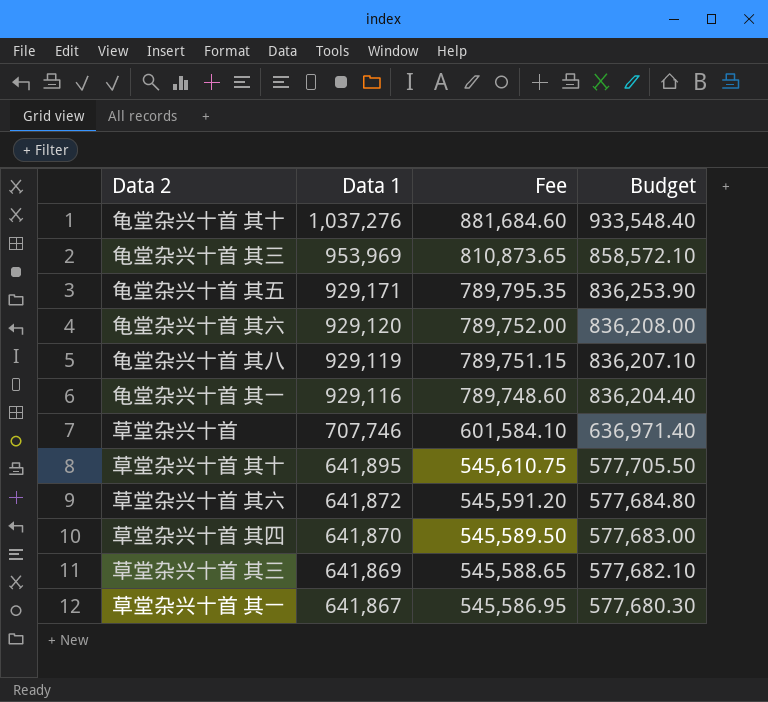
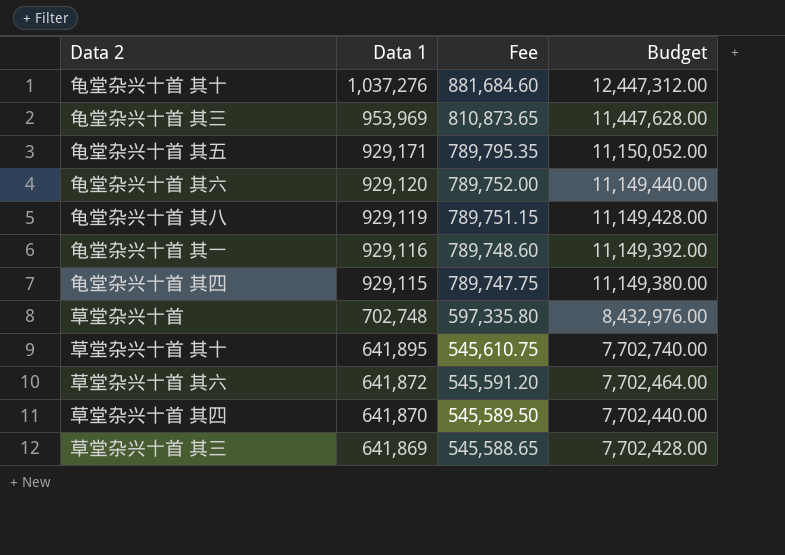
column Budget | formula: [Data 1] * 0.9 -> [Data 1] * 12
row 草堂杂兴十首 其一: 641,867 | 545,586.95 | 577,680.30 -> none
row 龟堂杂兴十首 其四: none -> 929,115 | 789,747.75 | 11,149,380.00
草堂杂兴十首 | Data 1: 707,746 -> 702,748
草堂杂兴十首 | Fee: 601,584.10 -> 597,335.80

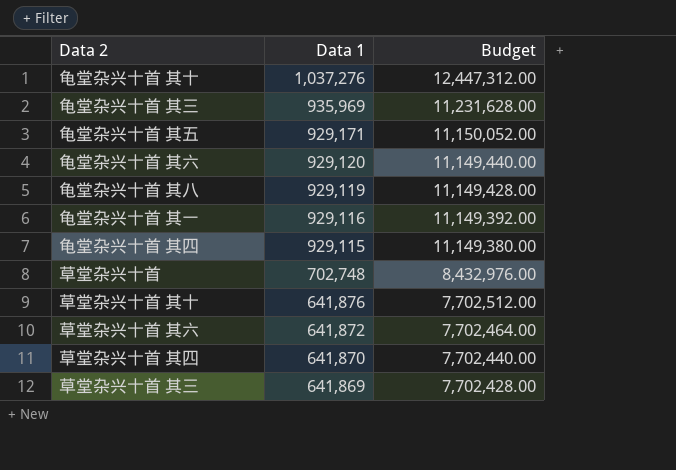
column Fee | formula: [Data 1] * 0.85 -> none
龟堂杂兴十首 其三 | Data 1: 953,969 -> 935,969
龟堂杂兴十首 其三 | Budget: 11,447,628.00 -> 11,231,628.00
草堂杂兴十首 其十 | Data 1: 641,895 -> 641,876
草堂杂兴十首 其十 | Budget: 7,702,740.00 -> 7,702,512.00

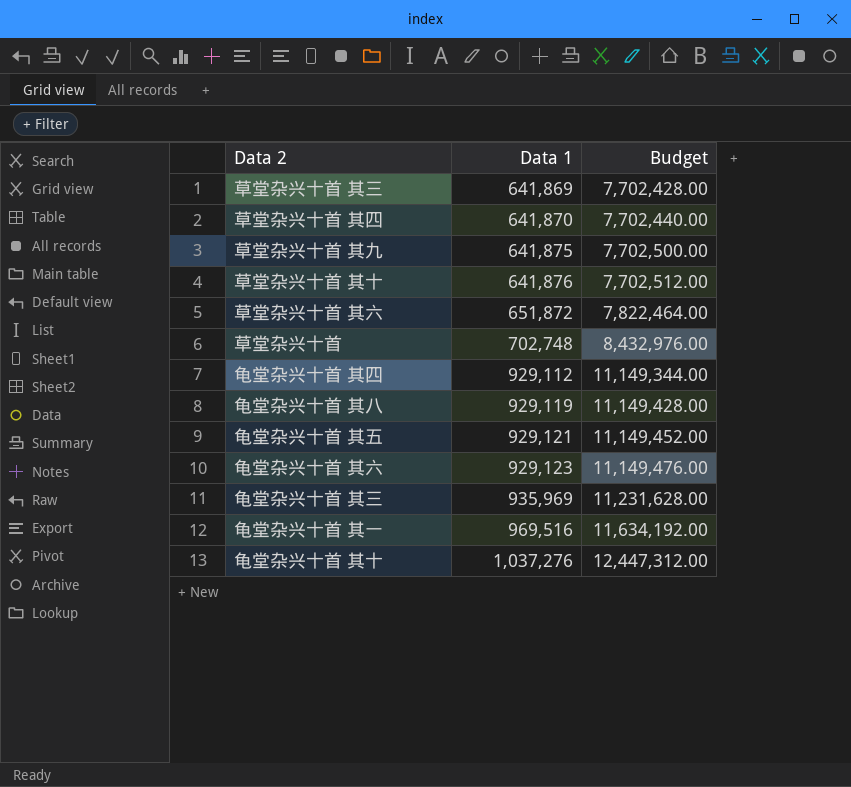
row order: Data 1 descending -> Data 1 ascending
row 草堂杂兴十首 其九: none -> 641,875 | 7,702,500.00
草堂杂兴十首 其六 | Data 1: 641,872 -> 651,872
草堂杂兴十首 其六 | Budget: 7,702,464.00 -> 7,822,464.00
龟堂杂兴十首 其四 | Data 1: 929,115 -> 929,112
龟堂杂兴十首 其四 | Budget: 11,149,380.00 -> 11,149,344.00
龟堂杂兴十首 其五 | Data 1: 929,171 -> 929,121
龟堂杂兴十首 其五 | Budget: 11,150,052.00 -> 11,149,452.00
龟堂杂兴十首 其六 | Data 1: 929,120 -> 929,123
龟堂杂兴十首 其六 | Budget: 11,149,440.00 -> 11,149,476.00
龟堂杂兴十首 其一 | Data 1: 929,116 -> 969,516
龟堂杂兴十首 其一 | Budget: 11,149,392.00 -> 11,634,192.00

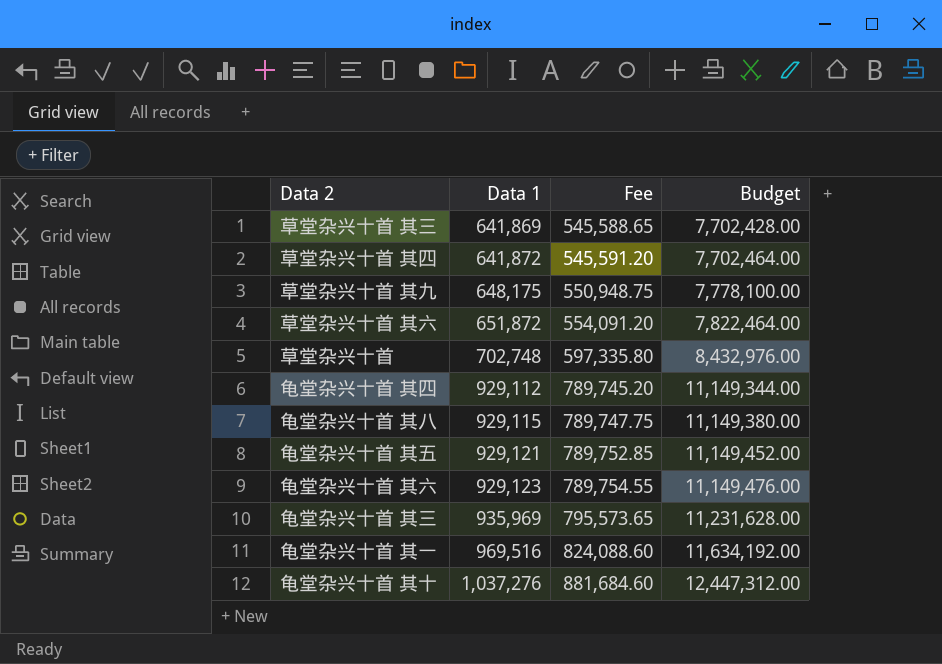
column Fee | formula: none -> [Data 1] * 0.85
row 草堂杂兴十首 其十: 641,876 | 7,702,512.00 -> none
草堂杂兴十首 其四 | Data 1: 641,870 -> 641,872
草堂杂兴十首 其四 | Budget: 7,702,440.00 -> 7,702,464.00
草堂杂兴十首 其九 | Data 1: 641,875 -> 648,175
草堂杂兴十首 其九 | Budget: 7,702,500.00 -> 7,778,100.00
龟堂杂兴十首 其八 | Data 1: 929,119 -> 929,115
龟堂杂兴十首 其八 | Budget: 11,149,428.00 -> 11,149,380.00

